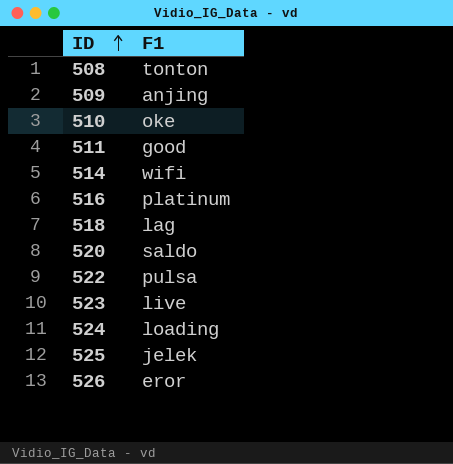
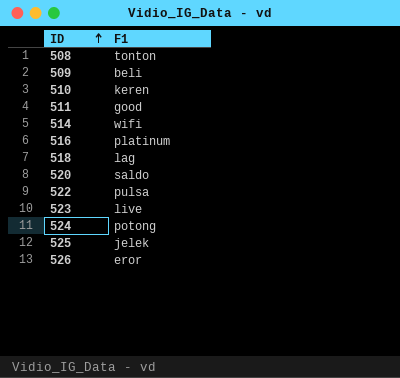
509 | F1: anjing -> beli
510 | F1: oke -> keren
524 | F1: loading -> potong

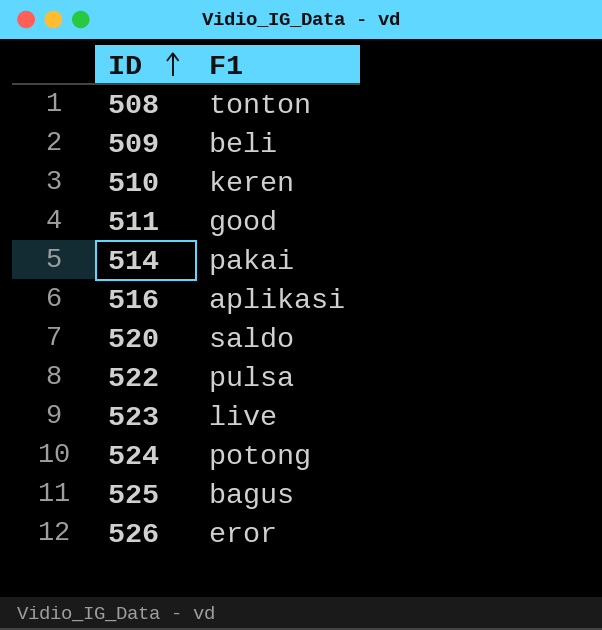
row 518: lag -> none
514 | F1: wifi -> pakai
516 | F1: platinum -> aplikasi
525 | F1: jelek -> bagus

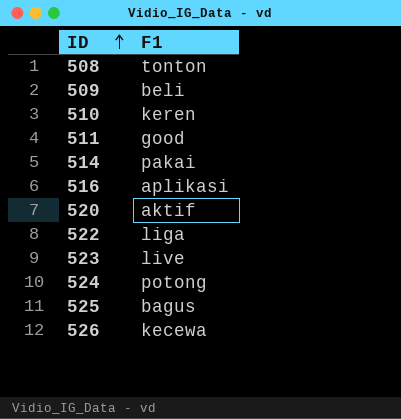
520 | F1: saldo -> aktif
522 | F1: pulsa -> liga
526 | F1: eror -> kecewa

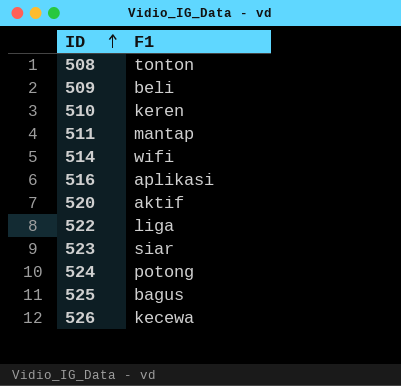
511 | F1: good -> mantap
514 | F1: pakai -> wifi
523 | F1: live -> siar

